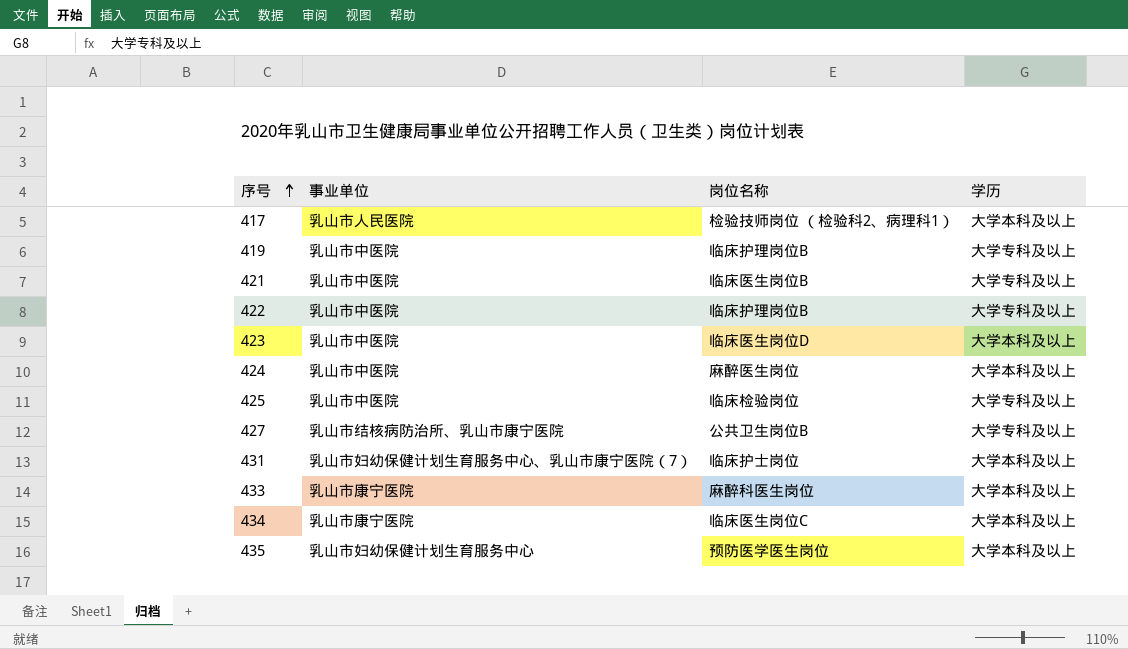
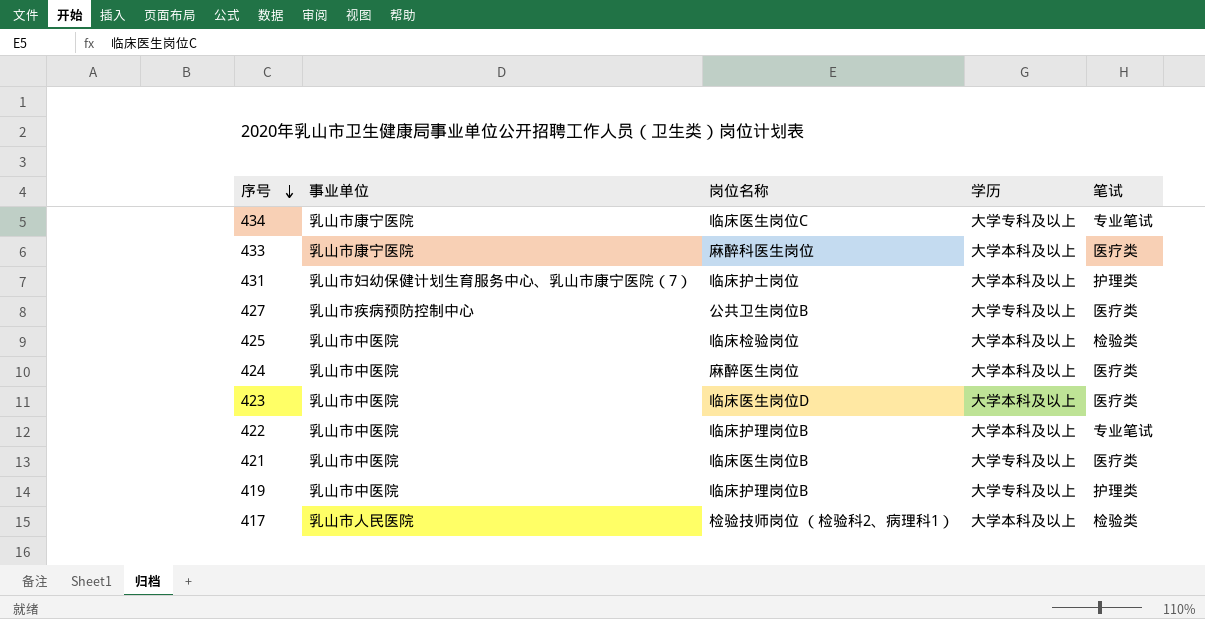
row order: 序号 ascending -> 序号 descending
column 笔试 | position: none -> 5
row 435: 乳山市妇幼保健计划生育服务中心 | 预防医学医生岗位 | 大学本科及以上 -> none
434 | 学历: 大学本科及以上 -> 大学专科及以上
427 | 事业单位: 乳山市结核病防治所、乳山市康宁医院 -> 乳山市疾病预防控制中心
425 | 学历: 大学专科及以上 -> 大学本科及以上
422 | 学历: 大学专科及以上 -> 大学本科及以上

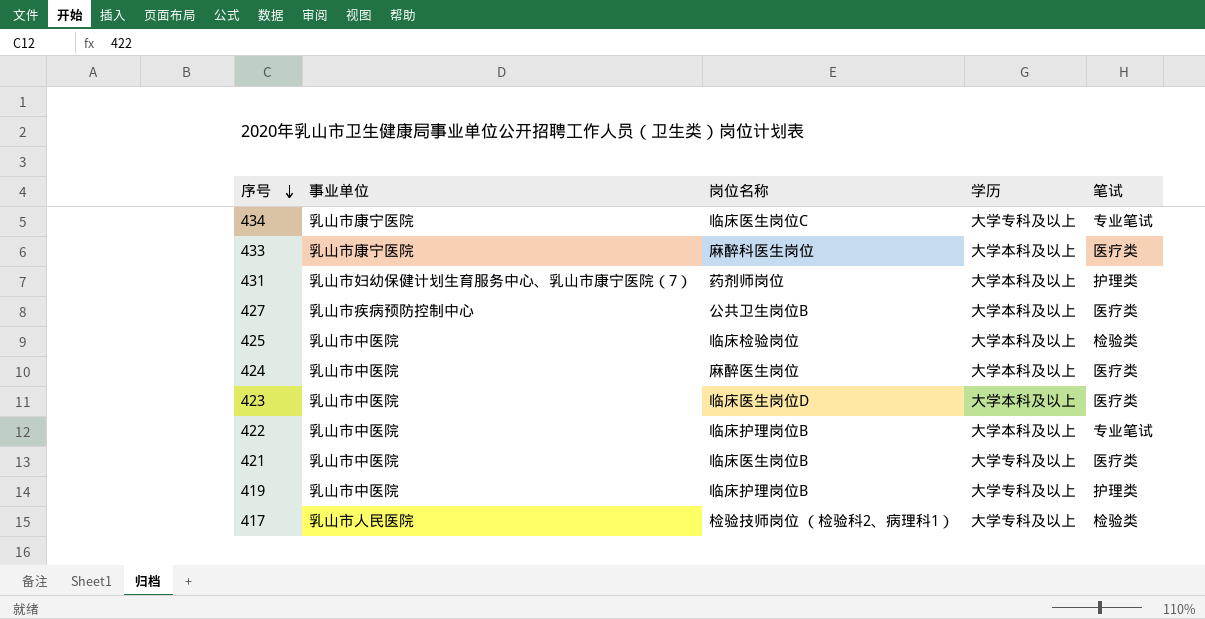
431 | 岗位名称: 临床护士岗位 -> 药剂师岗位
427 | 学历: 大学专科及以上 -> 大学本科及以上
417 | 学历: 大学本科及以上 -> 大学专科及以上

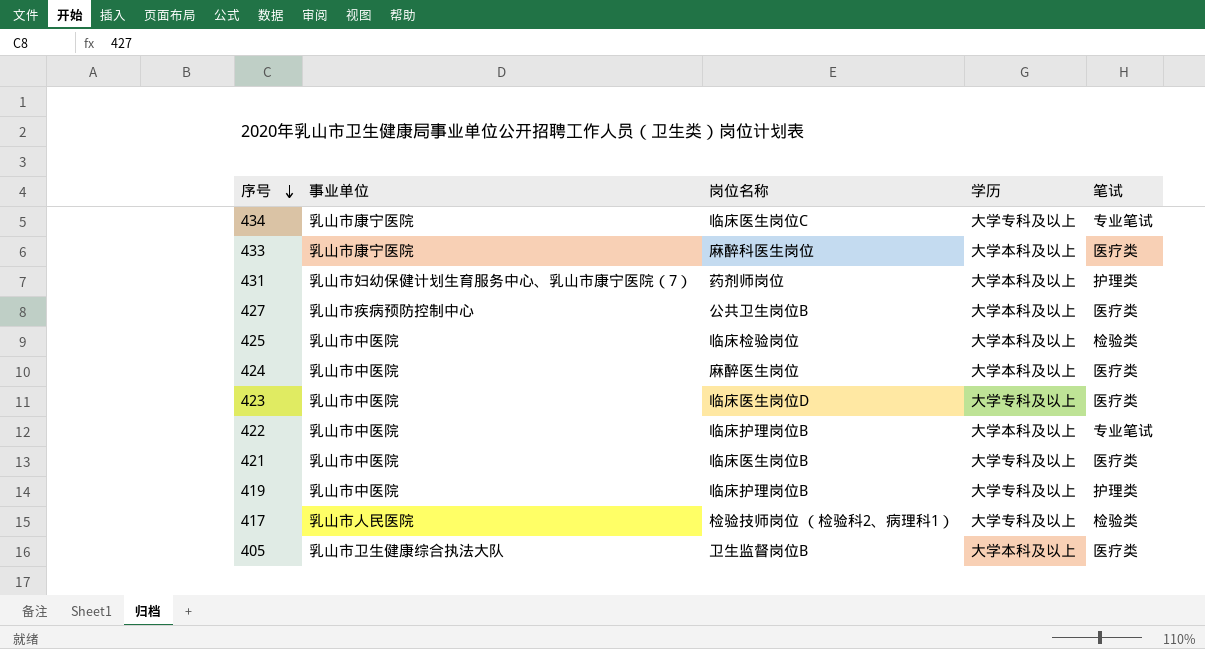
423 | 学历: 大学本科及以上 -> 大学专科及以上
row 405: none -> 乳山市卫生健康综合执法大队 | 卫生监督岗位B | 大学本科及以上 | 医疗类

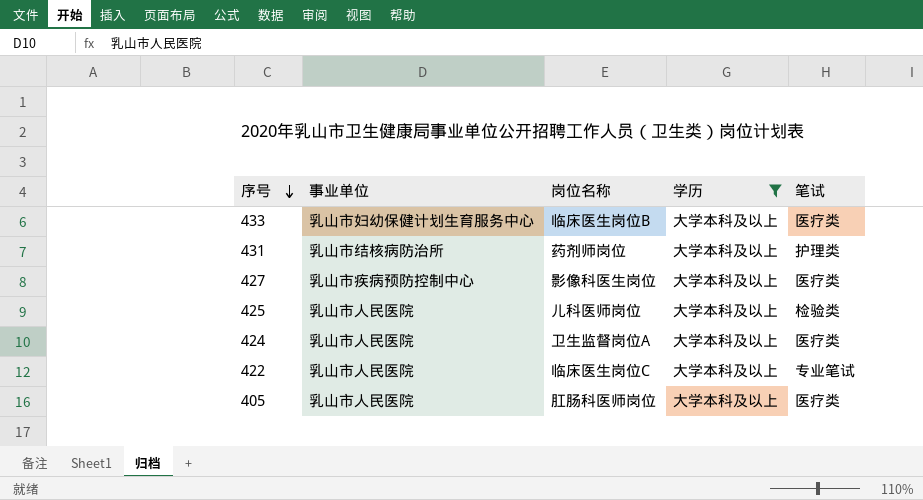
filter: none -> 学历 = 大学本科及以上
433 | 事业单位: 乳山市康宁医院 -> 乳山市妇幼保健计划生育服务中心
433 | 岗位名称: 麻醉科医生岗位 -> 临床医生岗位B
431 | 事业单位: 乳山市妇幼保健计划生育服务中心、乳山市康宁医院（7） -> 乳山市结核病防治所
427 | 岗位名称: 公共卫生岗位B -> 影像科医生岗位
425 | 事业单位: 乳山市中医院 -> 乳山市人民医院
425 | 岗位名称: 临床检验岗位 -> 儿科医师岗位
424 | 事业单位: 乳山市中医院 -> 乳山市人民医院
424 | 岗位名称: 麻醉医生岗位 -> 卫生监督岗位A
422 | 事业单位: 乳山市中医院 -> 乳山市人民医院
422 | 岗位名称: 临床护理岗位B -> 临床医生岗位C
405 | 事业单位: 乳山市卫生健康综合执法大队 -> 乳山市人民医院
405 | 岗位名称: 卫生监督岗位B -> 肛肠科医师岗位

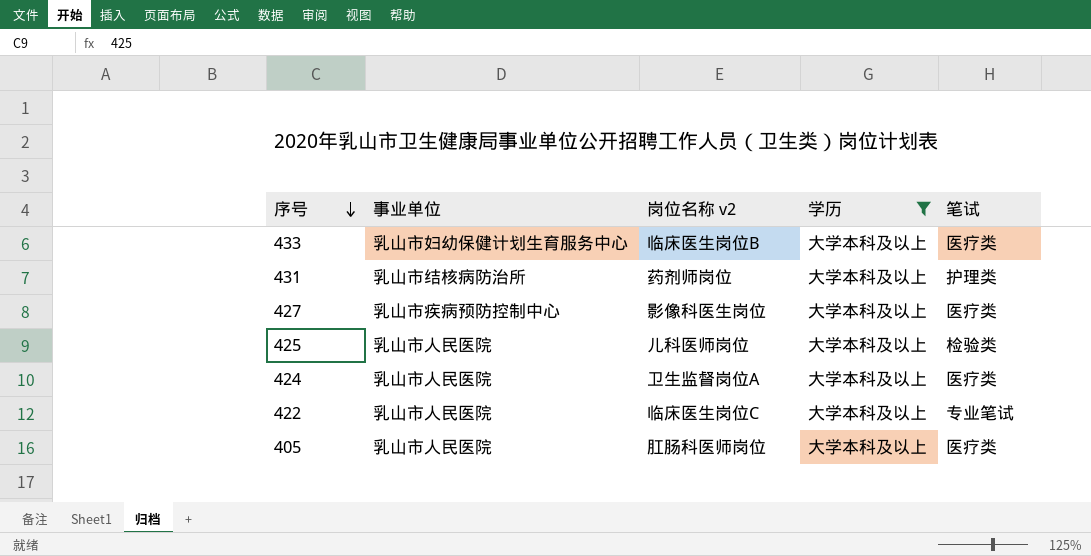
column name: 岗位名称 -> 岗位名称 v2

